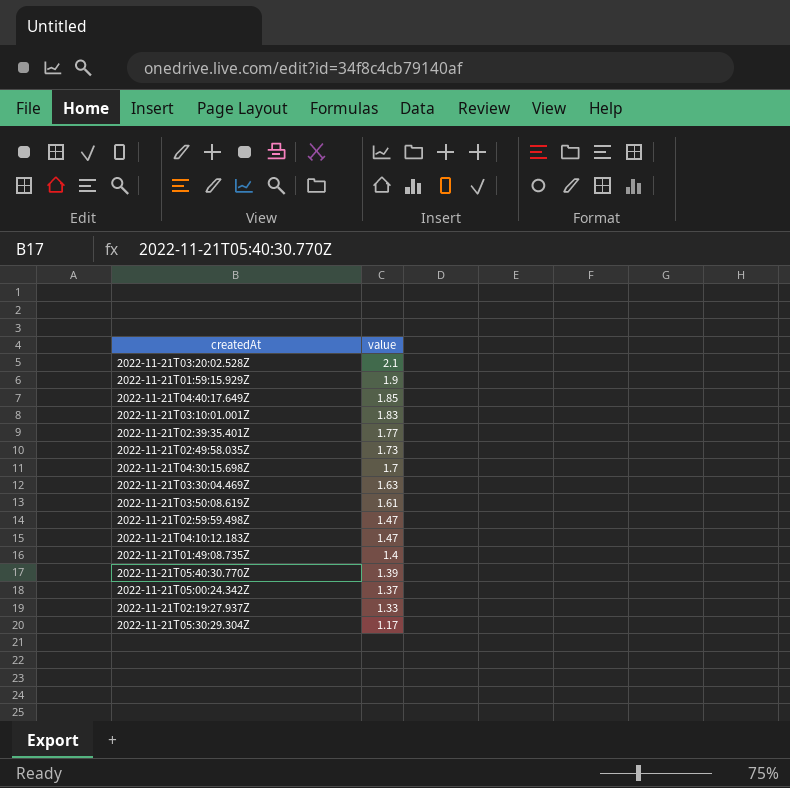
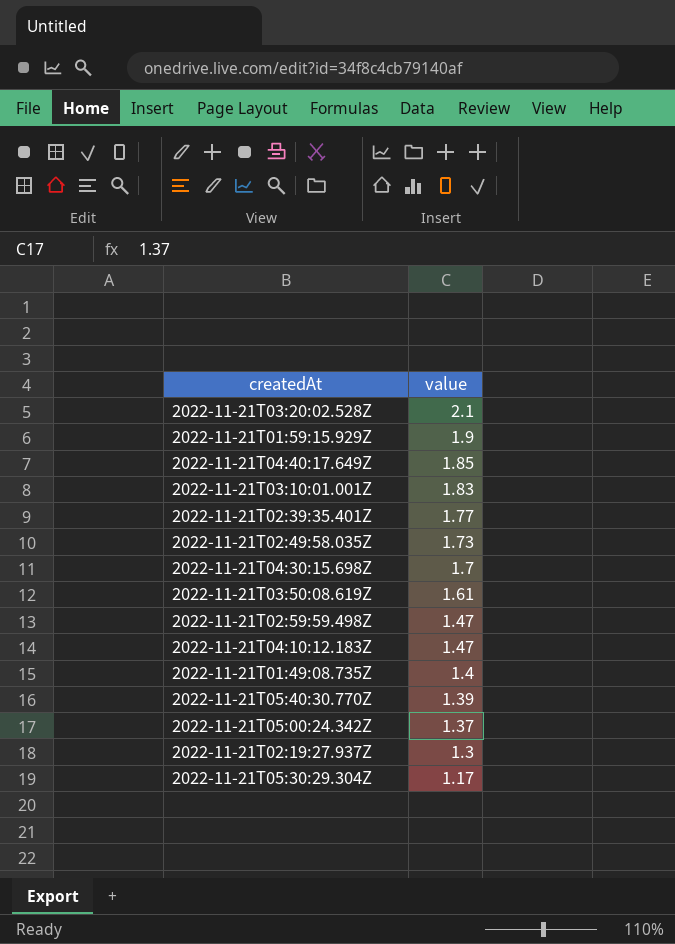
row 2022-11-21T03:30:04.469Z: 1.63 -> none
2022-11-21T02:19:27.937Z | value: 1.33 -> 1.3

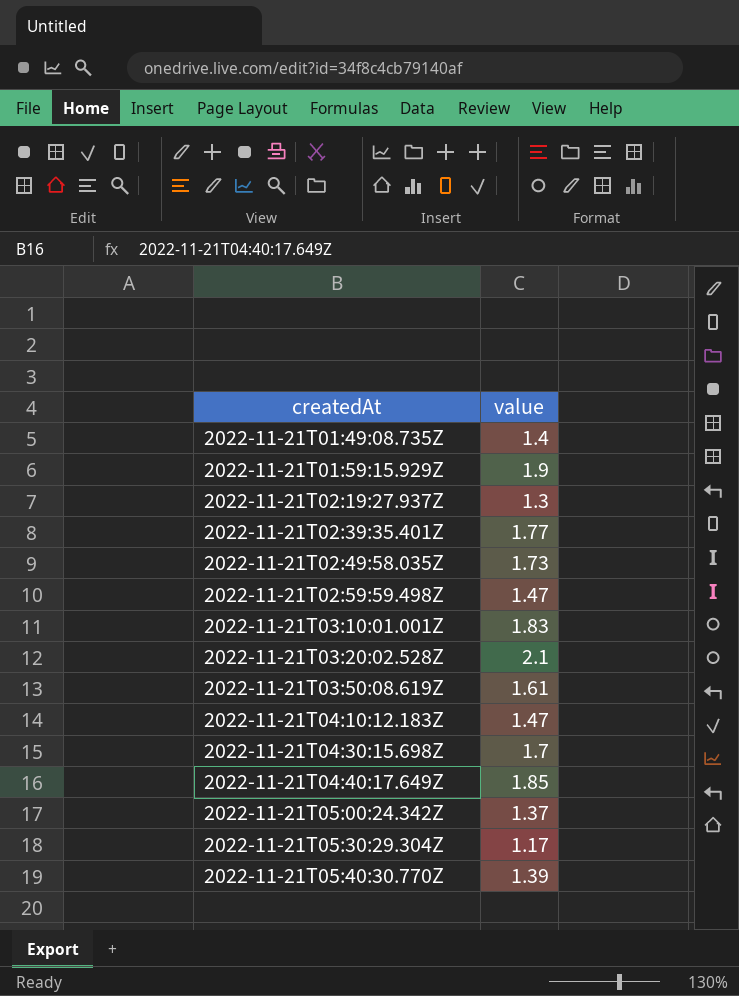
row order: value descending -> createdAt ascending

